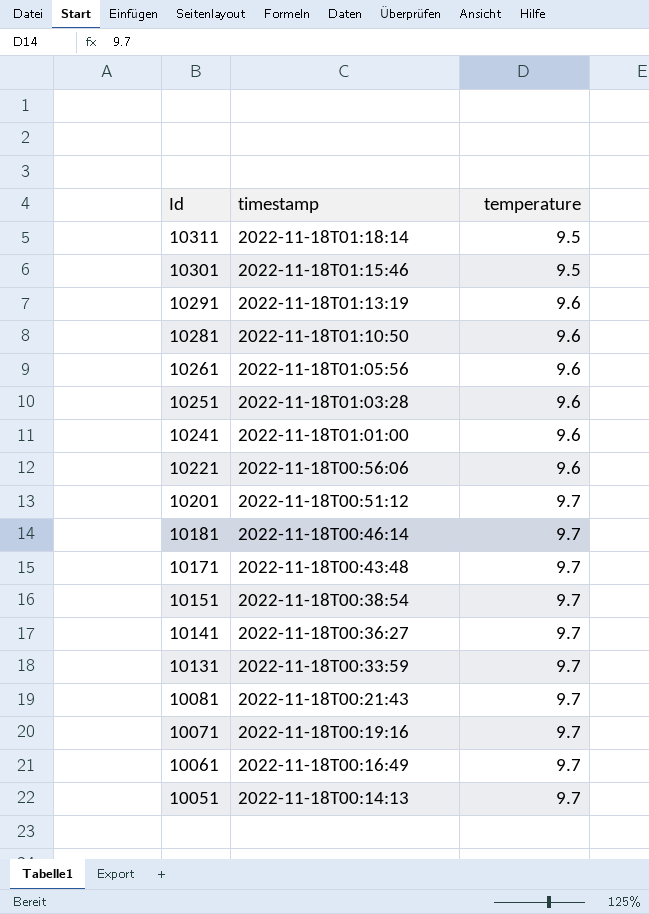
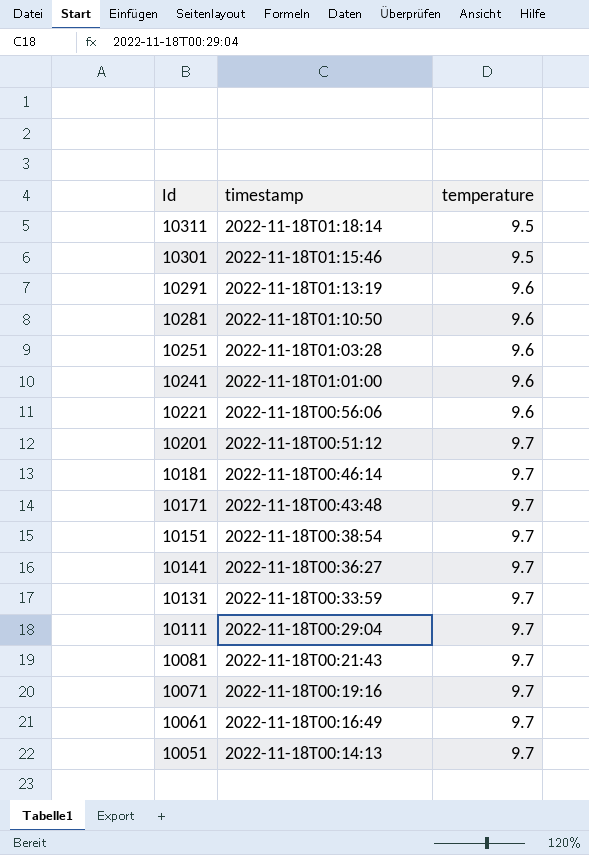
row 10261: 2022-11-18T01:05:56 | 9.6 -> none
row 10111: none -> 2022-11-18T00:29:04 | 9.7

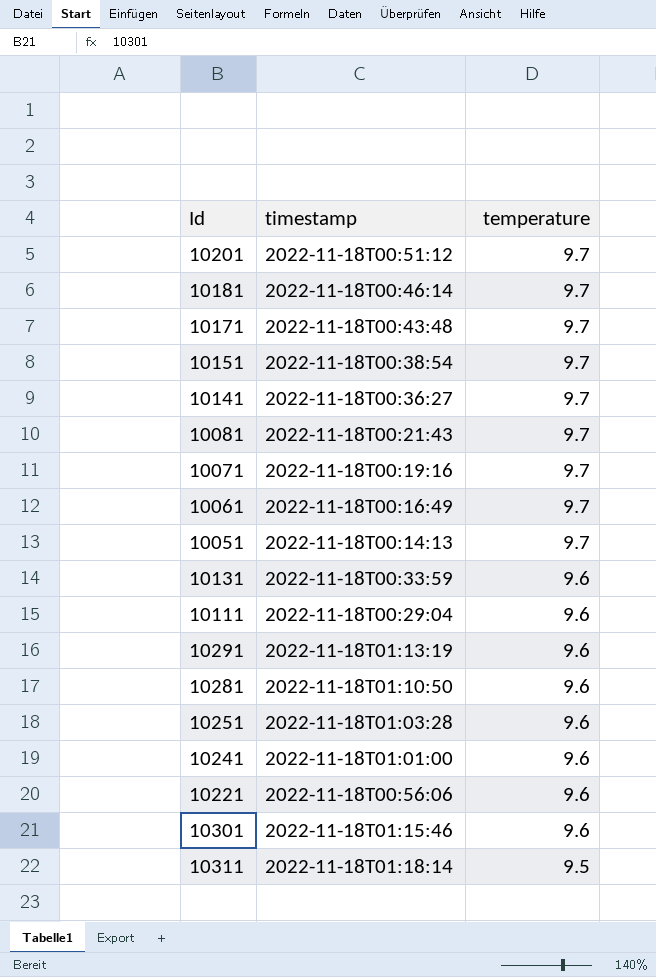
row order: Id descending -> temperature descending
10131 | temperature: 9.7 -> 9.6
10111 | temperature: 9.7 -> 9.6
10301 | temperature: 9.5 -> 9.6

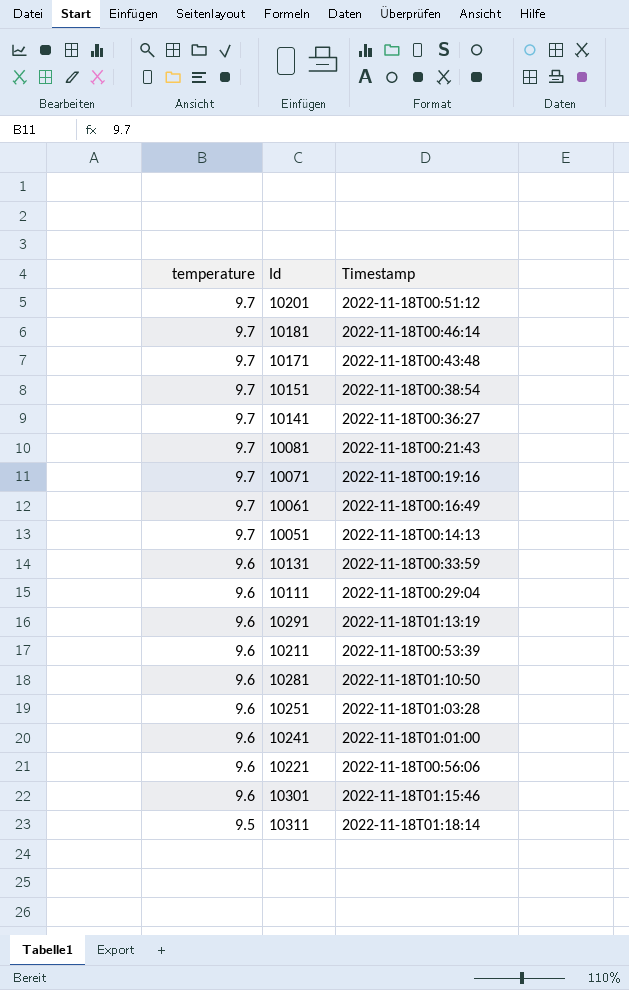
column temperature | position: 3 -> 1
column name: timestamp -> Timestamp
row 10211: none -> 9.6 | 2022-11-18T00:53:39

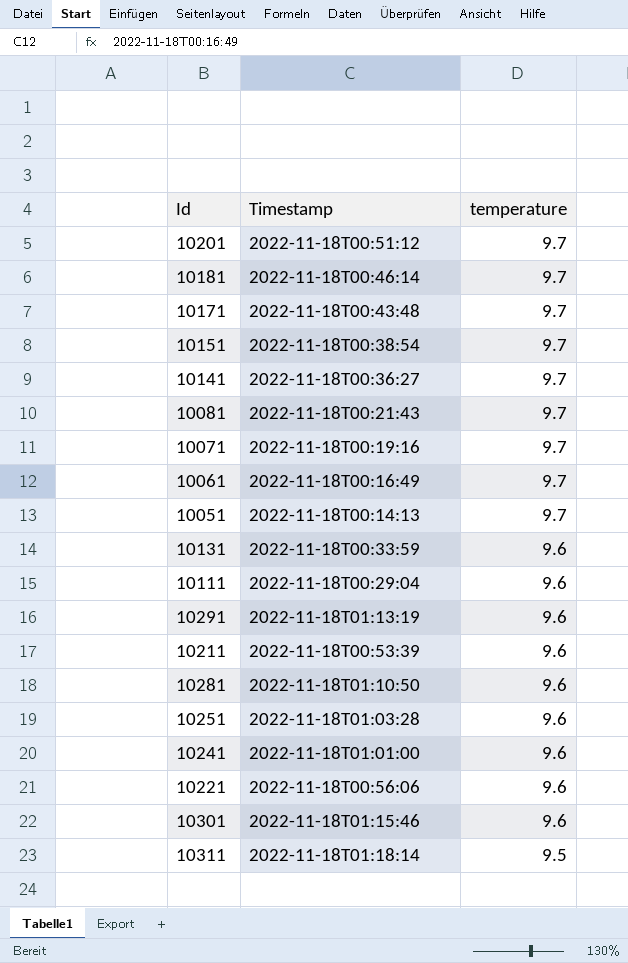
column temperature | position: 1 -> 3

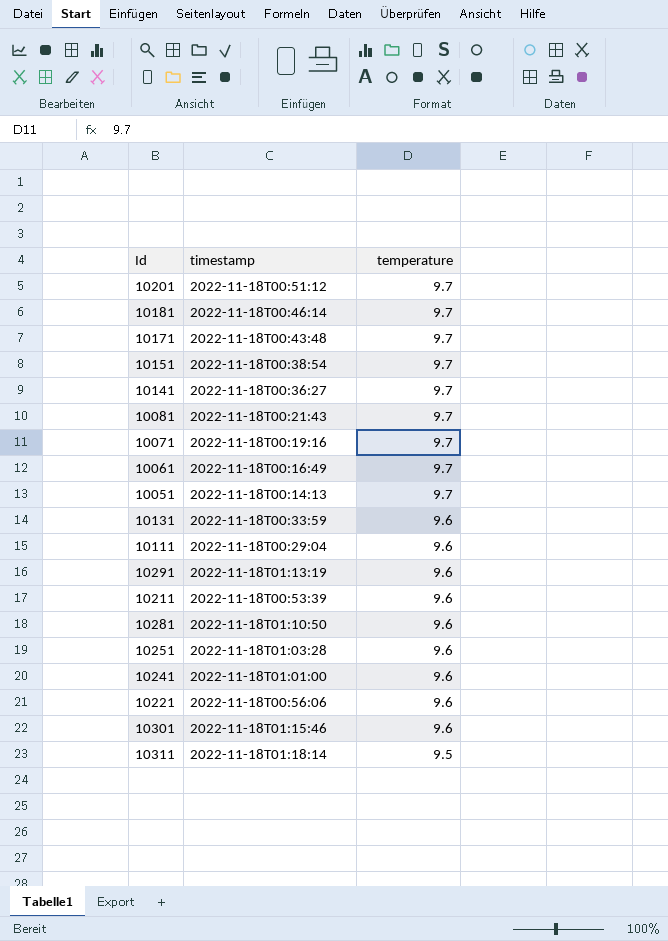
column name: Timestamp -> timestamp

